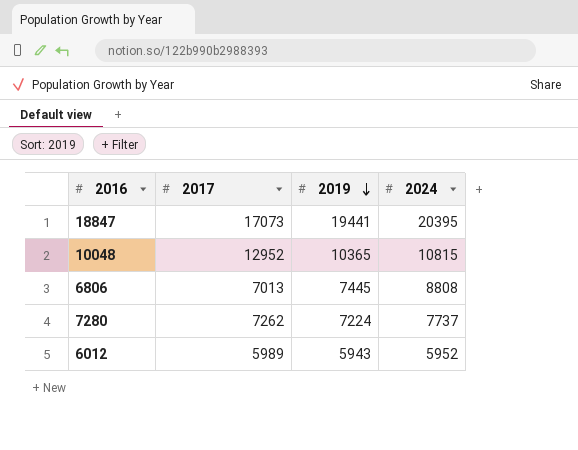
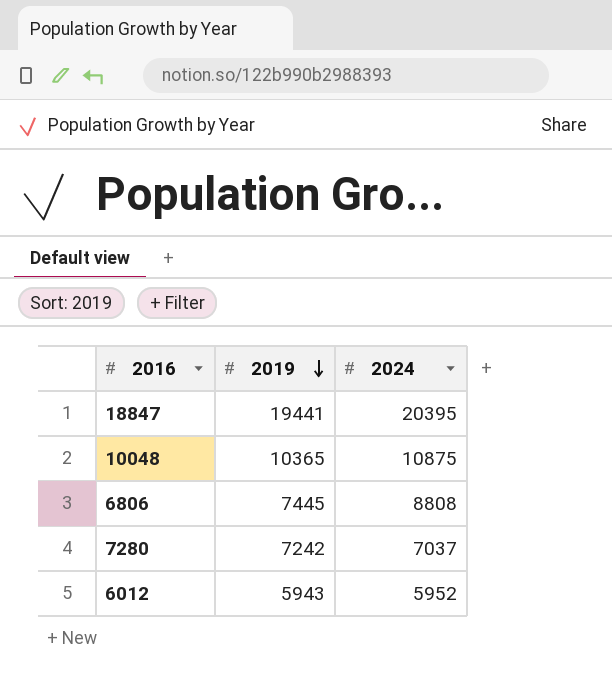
column 2017 | position: 2 -> none
10048 | 2024: 10815 -> 10875
7280 | 2019: 7224 -> 7242
7280 | 2024: 7737 -> 7037

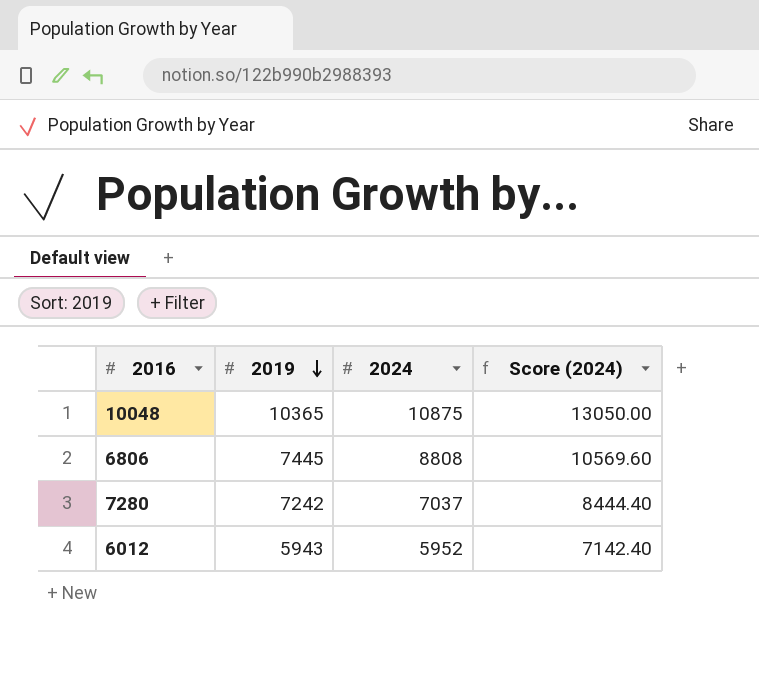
column Score (2024) | formula: none -> [2024] * 1.2
row 18847: 19441 | 20395 -> none

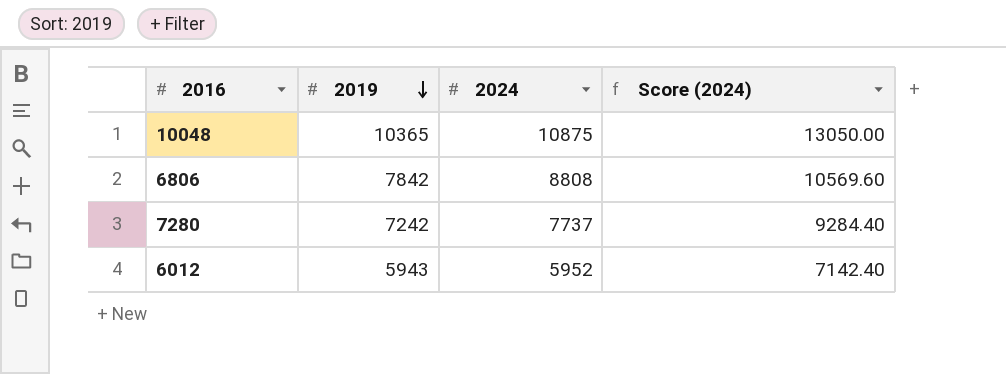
6806 | 2019: 7445 -> 7842
7280 | 2024: 7037 -> 7737
7280 | Score (2024): 8444.40 -> 9284.40

